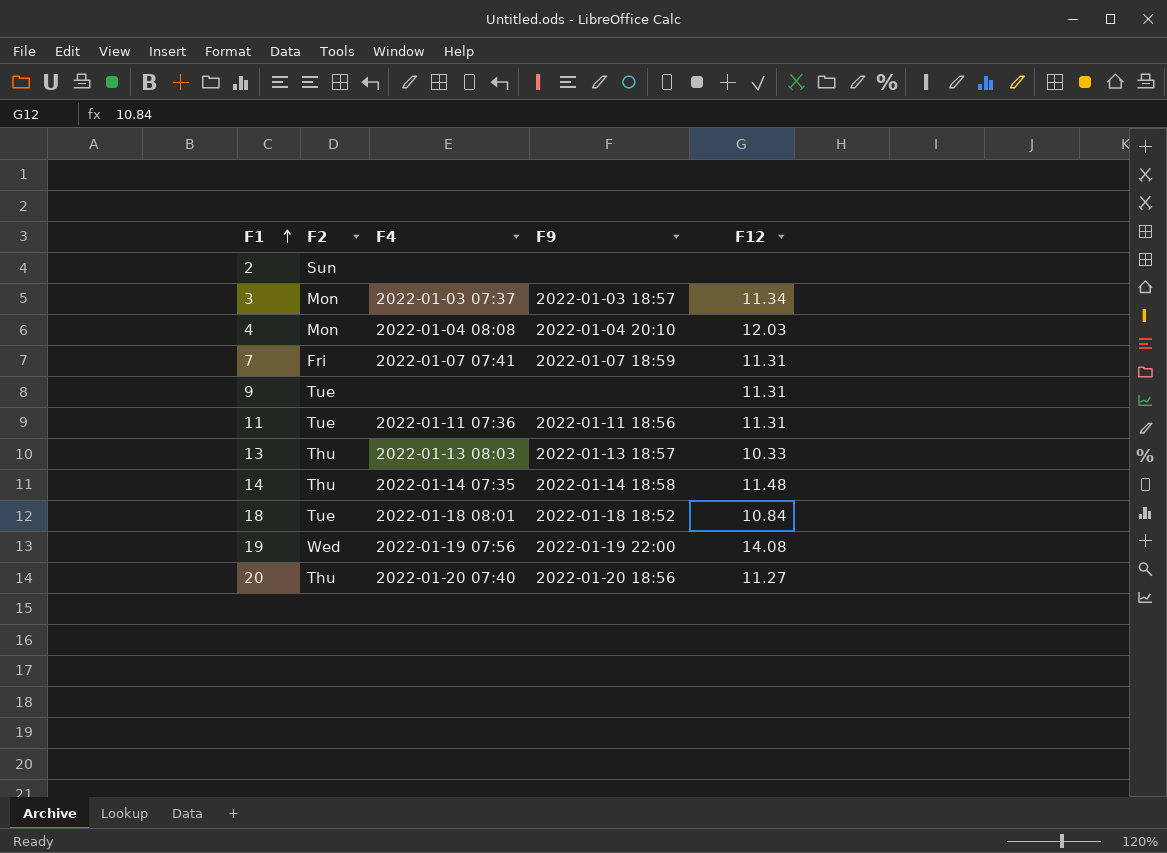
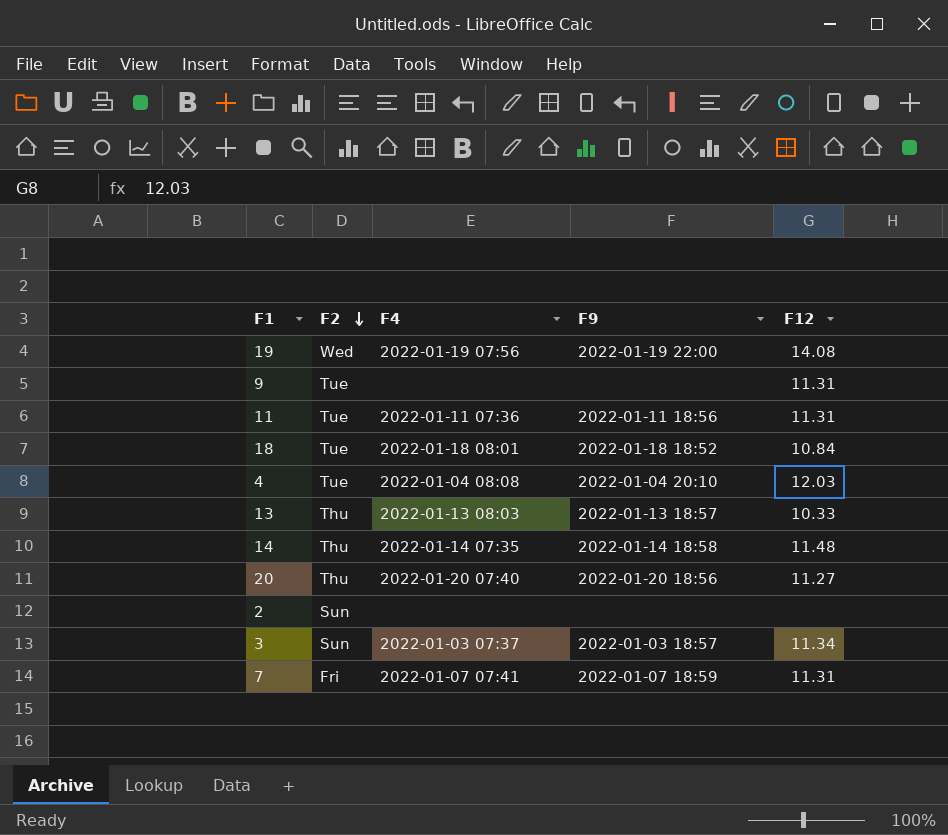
row order: F1 ascending -> F2 descending
4 | F2: Mon -> Tue
3 | F2: Mon -> Sun

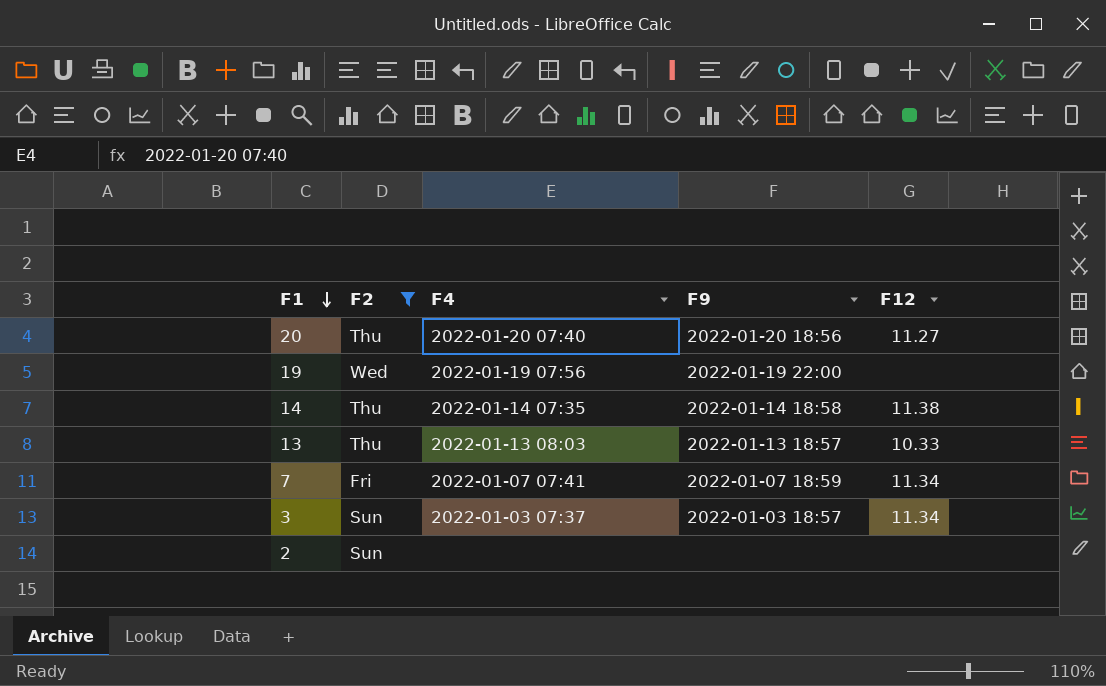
filter: none -> F2 != Tue
row order: F2 descending -> F1 descending
19 | F12: 14.08 -> none
14 | F12: 11.48 -> 11.38
7 | F12: 11.31 -> 11.34

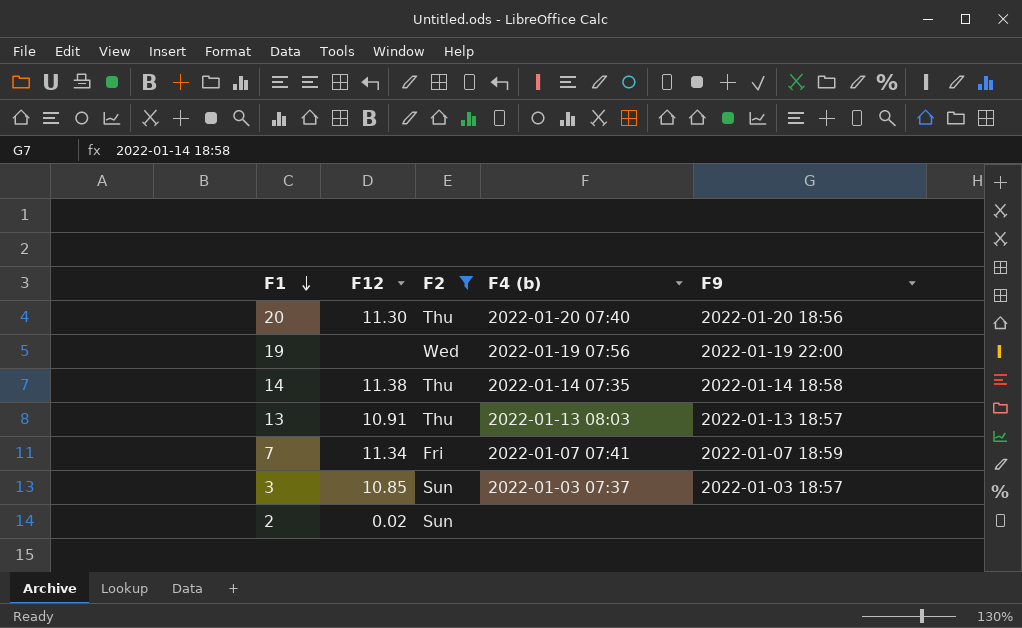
column F12 | position: 5 -> 2
column name: F4 -> F4 (b)
20 | F12: 11.27 -> 11.30
13 | F12: 10.33 -> 10.91
3 | F12: 11.34 -> 10.85
2 | F12: none -> 0.02

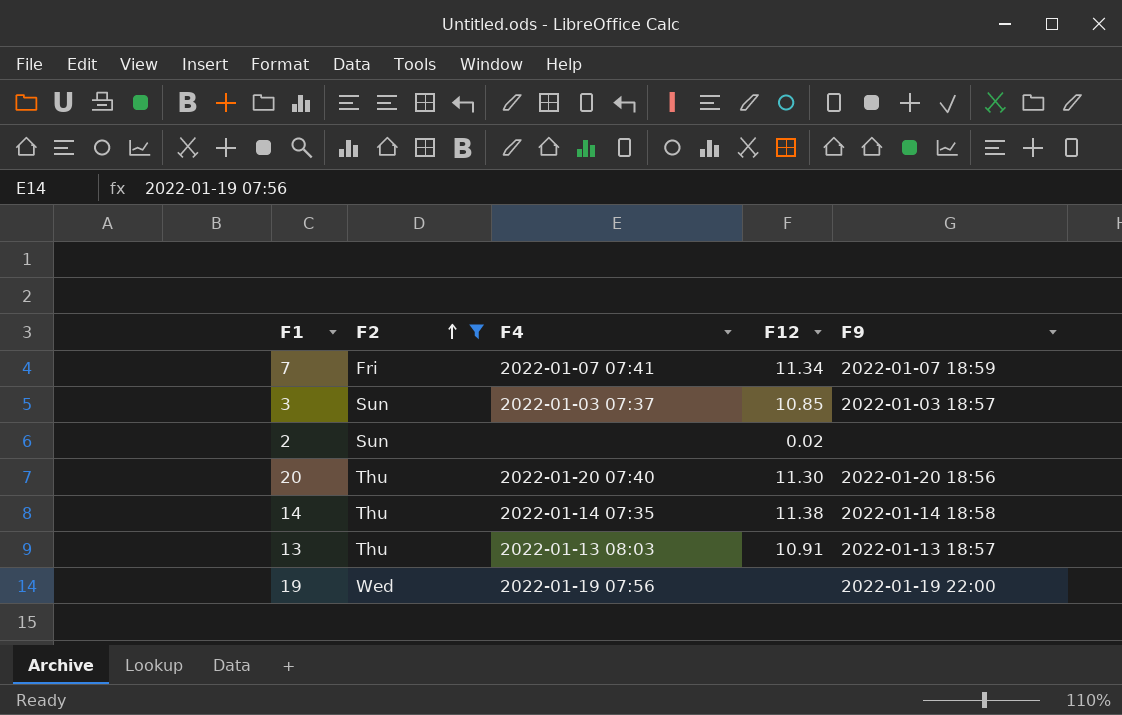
row order: F1 descending -> F2 ascending
column name: F4 (b) -> F4
column F12 | position: 2 -> 4

